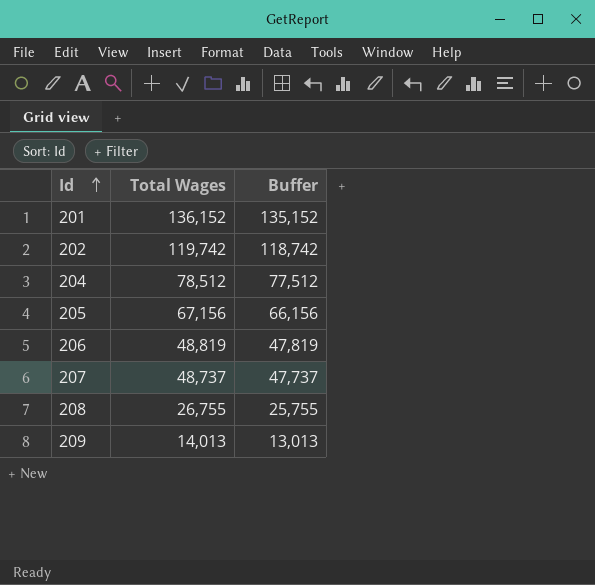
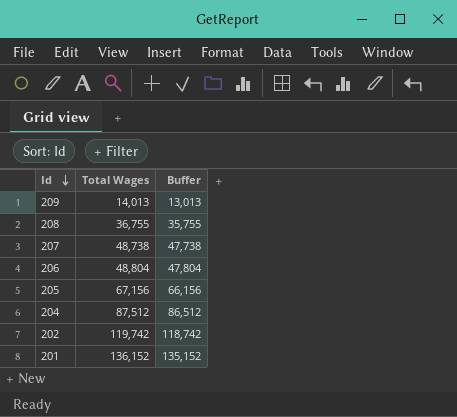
row order: Id ascending -> Id descending
208 | Total Wages: 26,755 -> 36,755
208 | Buffer: 25,755 -> 35,755
207 | Total Wages: 48,737 -> 48,738
207 | Buffer: 47,737 -> 47,738
206 | Total Wages: 48,819 -> 48,804
206 | Buffer: 47,819 -> 47,804
204 | Total Wages: 78,512 -> 87,512
204 | Buffer: 77,512 -> 86,512

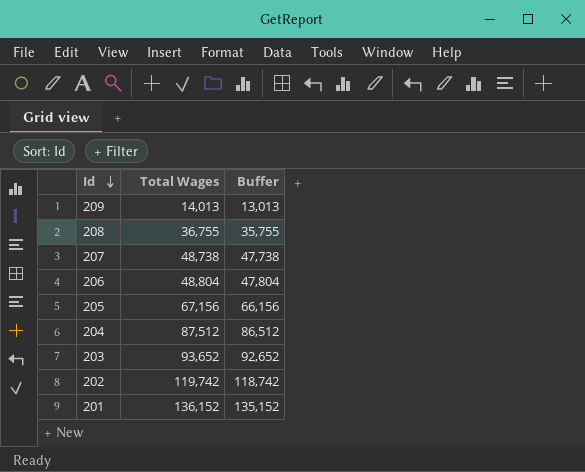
row 203: none -> 93,652 | 92,652

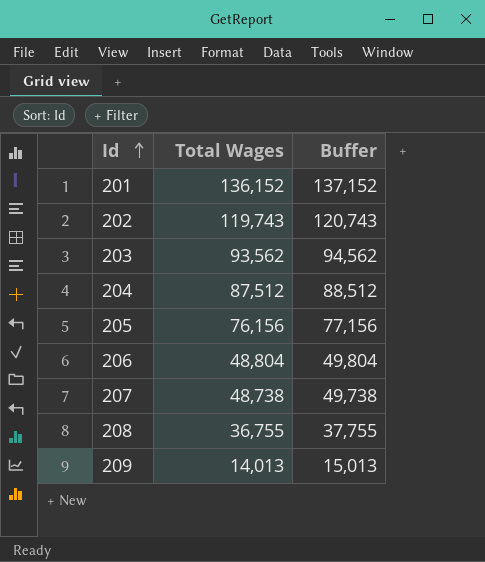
row order: Id descending -> Id ascending
column Buffer | formula: [Total Wages] - 1000 -> [Total Wages] + 1000
202 | Total Wages: 119,742 -> 119,743
203 | Total Wages: 93,652 -> 93,562
205 | Total Wages: 67,156 -> 76,156

